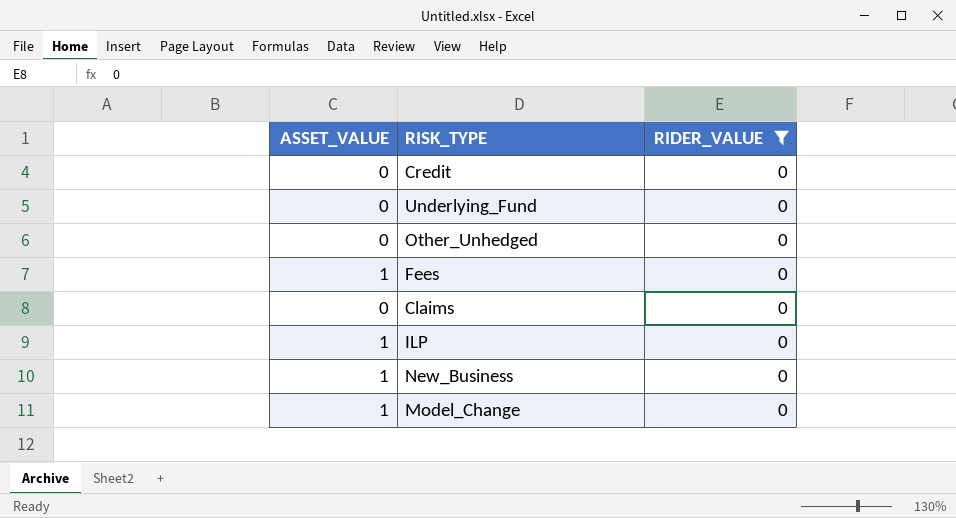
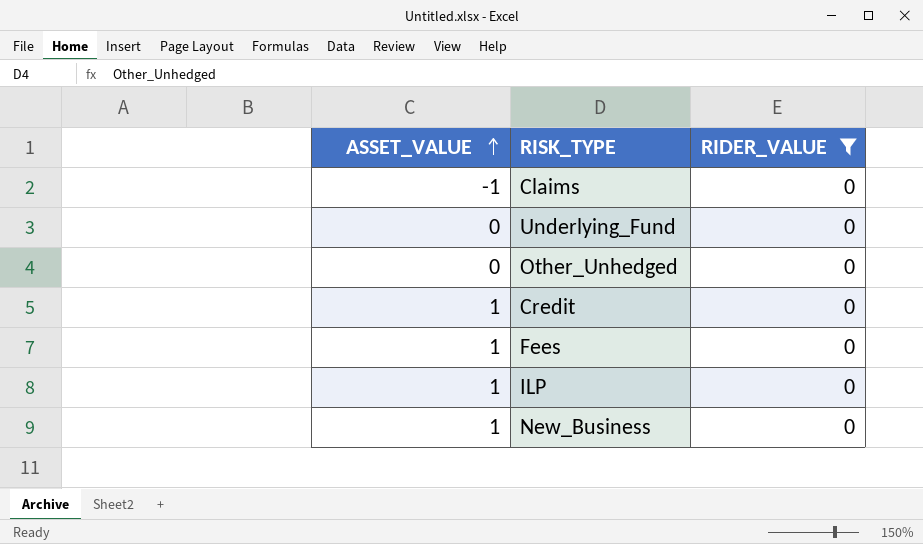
row order: none -> ASSET_VALUE ascending
row Model_Change: 1 | 0 -> none
Claims | ASSET_VALUE: 0 -> -1
Credit | ASSET_VALUE: 0 -> 1

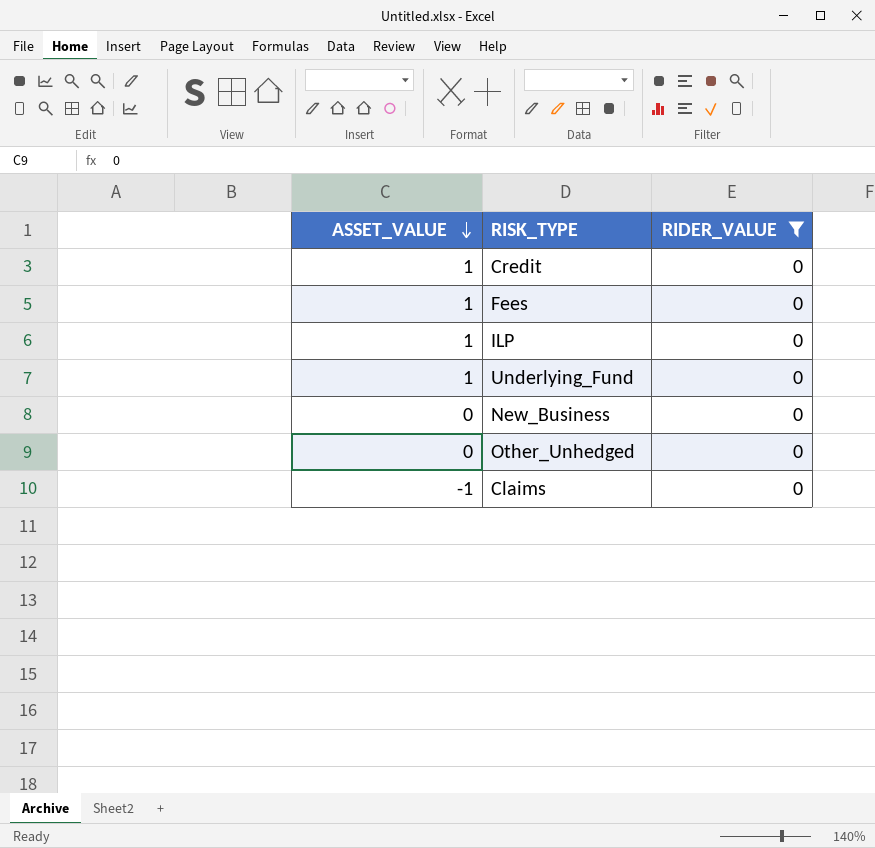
row order: ASSET_VALUE ascending -> ASSET_VALUE descending
Underlying_Fund | ASSET_VALUE: 0 -> 1
New_Business | ASSET_VALUE: 1 -> 0

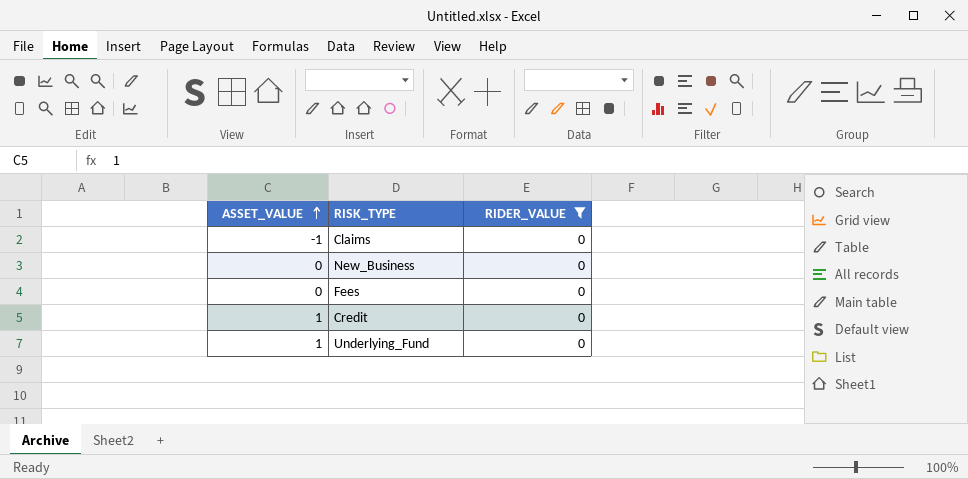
row order: ASSET_VALUE descending -> ASSET_VALUE ascending
row ILP: 1 | 0 -> none
row Other_Unhedged: 0 | 0 -> none
Fees | ASSET_VALUE: 1 -> 0

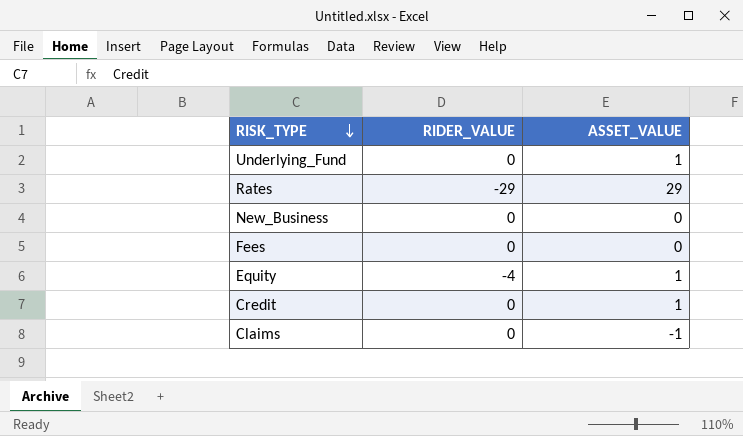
filter: RIDER_VALUE = 0 -> none
row order: ASSET_VALUE ascending -> RISK_TYPE descending
column ASSET_VALUE | position: 1 -> 3

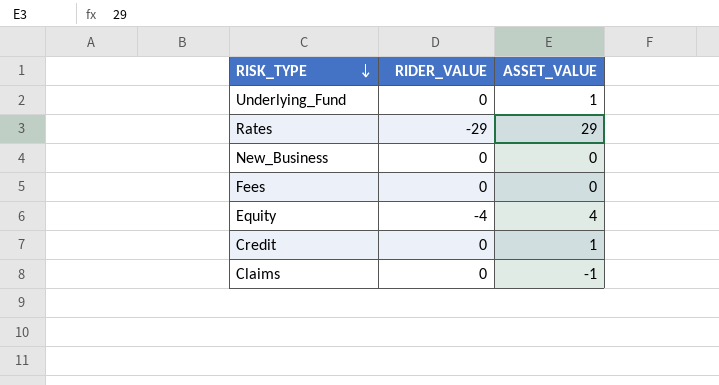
Equity | ASSET_VALUE: 1 -> 4

